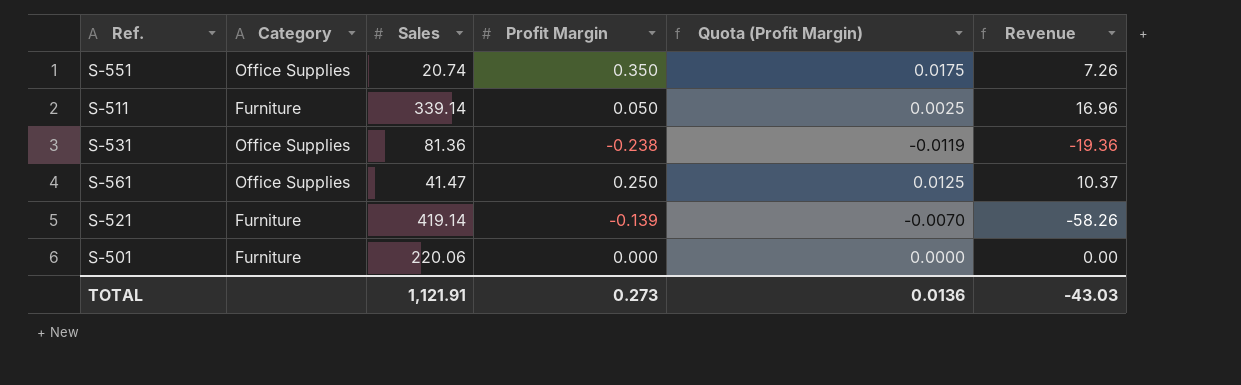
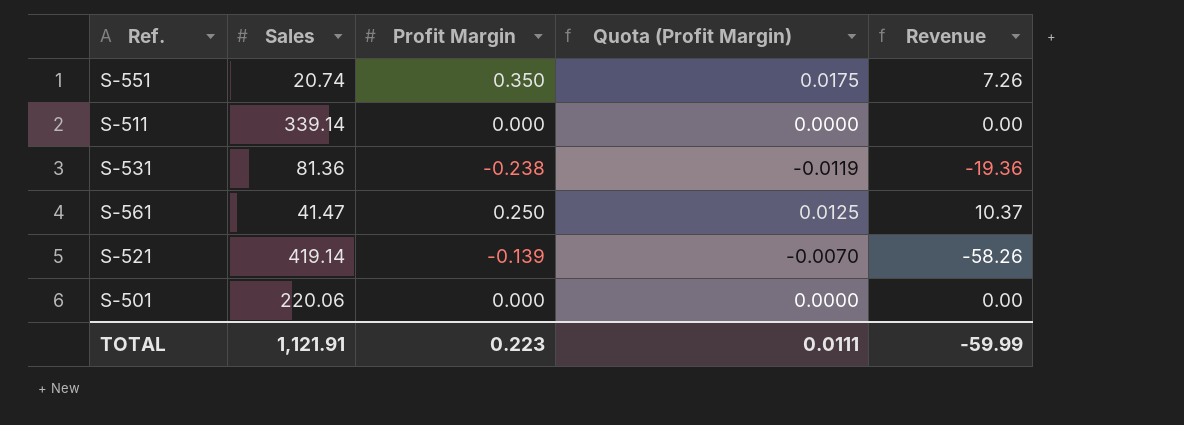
column Category | position: 2 -> none
S-511 | Profit Margin: 0.050 -> 0.000
S-511 | Quota (Profit Margin): 0.0025 -> 0.0000
S-511 | Revenue: 16.96 -> 0.00
TOTAL | Profit Margin: 0.273 -> 0.223
TOTAL | Quota (Profit Margin): 0.0136 -> 0.0111
TOTAL | Revenue: -43.03 -> -59.99

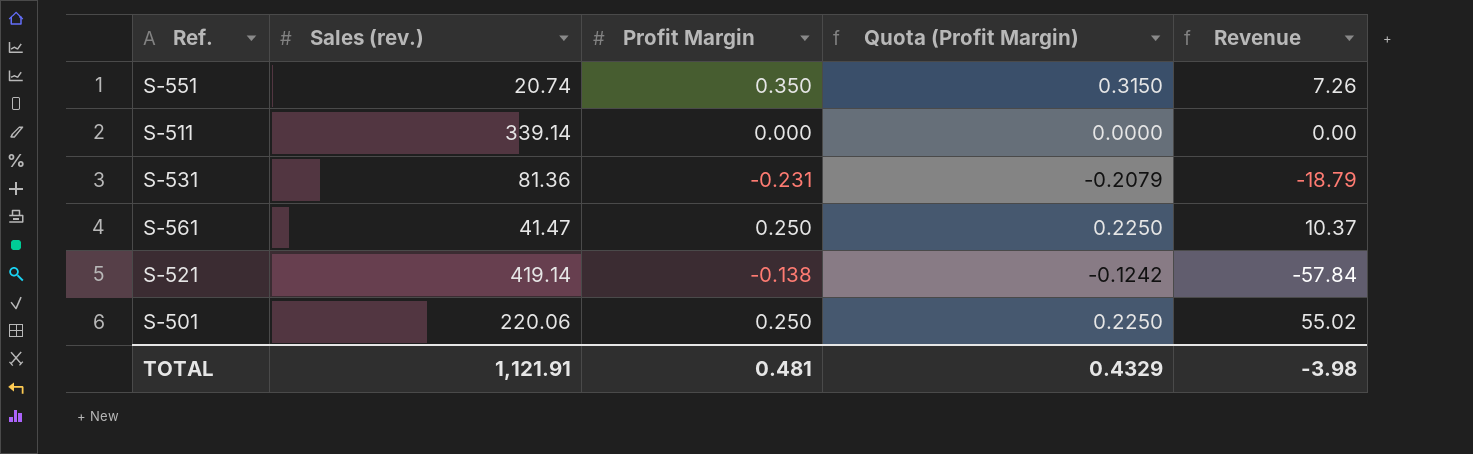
column name: Sales -> Sales (rev.)
column Quota (Profit Margin) | formula: [Profit Margin] * 0.05 -> [Profit Margin] * 0.9
S-531 | Profit Margin: -0.238 -> -0.231
S-531 | Revenue: -19.36 -> -18.79
S-521 | Profit Margin: -0.139 -> -0.138
S-521 | Revenue: -58.26 -> -57.84
S-501 | Profit Margin: 0.000 -> 0.250
S-501 | Revenue: 0.00 -> 55.02
TOTAL | Profit Margin: 0.223 -> 0.481
TOTAL | Quota (Profit Margin): 0.0111 -> 0.4329
TOTAL | Revenue: -59.99 -> -3.98

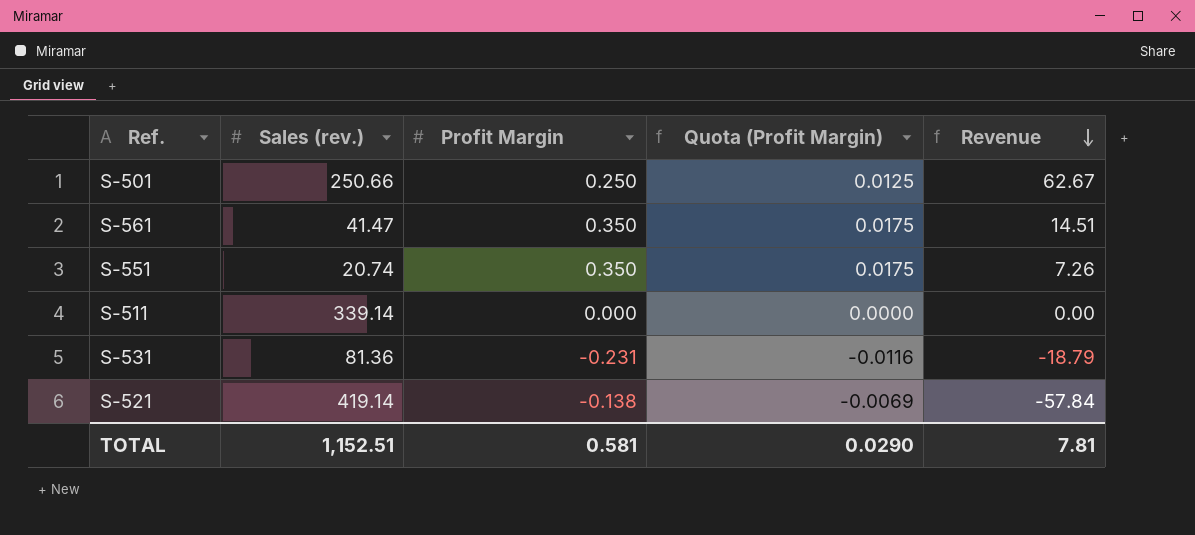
row order: none -> Revenue descending
column Quota (Profit Margin) | formula: [Profit Margin] * 0.9 -> [Profit Margin] * 0.05
S-501 | Sales (rev.): 220.06 -> 250.66
S-501 | Revenue: 55.02 -> 62.67
S-561 | Profit Margin: 0.250 -> 0.350
S-561 | Revenue: 10.37 -> 14.51
TOTAL | Sales (rev.): 1,121.91 -> 1,152.51
TOTAL | Profit Margin: 0.481 -> 0.581
TOTAL | Quota (Profit Margin): 0.4329 -> 0.0290
TOTAL | Revenue: -3.98 -> 7.81

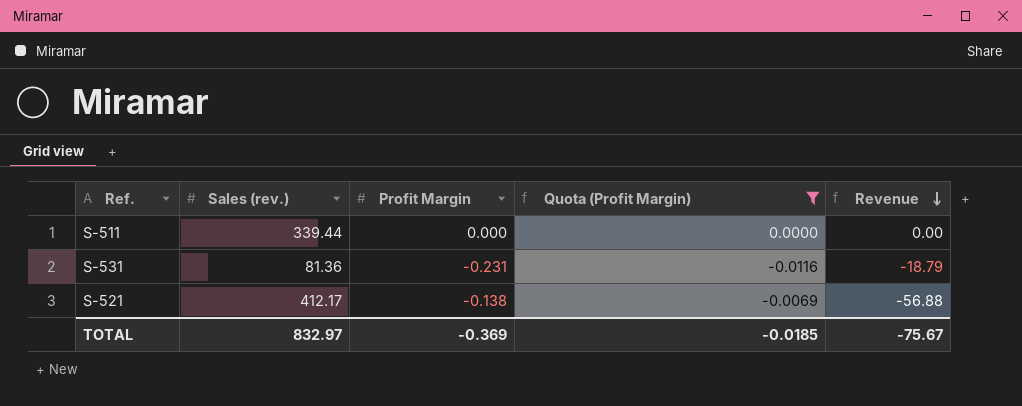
filter: none -> Quota (Profit Margin) <= 0.0000
S-511 | Sales (rev.): 339.14 -> 339.44
S-521 | Sales (rev.): 419.14 -> 412.17
S-521 | Revenue: -57.84 -> -56.88
TOTAL | Sales (rev.): 1,152.51 -> 832.97
TOTAL | Profit Margin: 0.581 -> -0.369
TOTAL | Quota (Profit Margin): 0.0290 -> -0.0185
TOTAL | Revenue: 7.81 -> -75.67

